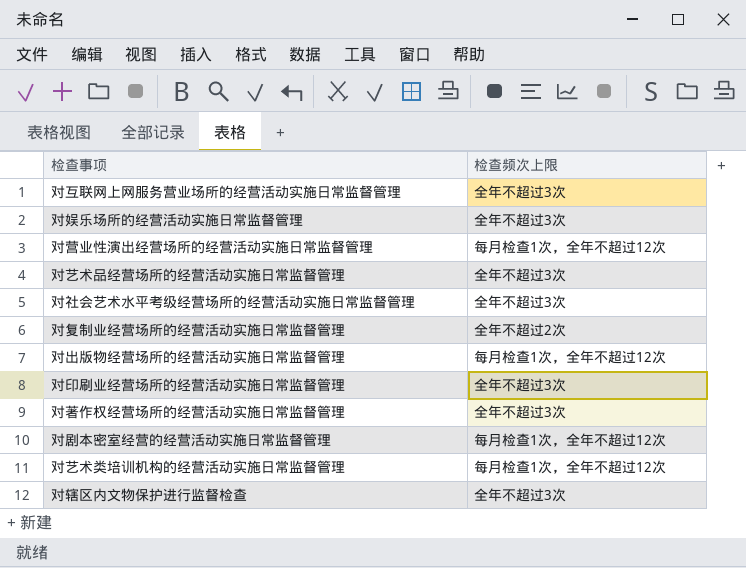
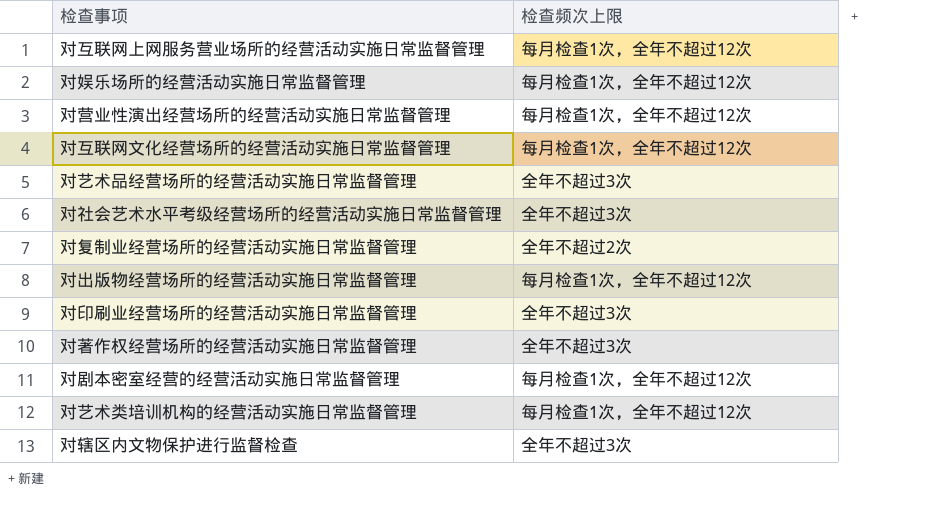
对互联网上网服务营业场所的经营活动实施日常监督管理 | 检查频次上限: 全年不超过3次 -> 每月检查1次，全年不超过12次
对娱乐场所的经营活动实施日常监督管理 | 检查频次上限: 全年不超过3次 -> 每月检查1次，全年不超过12次
row 对互联网文化经营场所的经营活动实施日常监督管理: none -> 每月检查1次，全年不超过12次

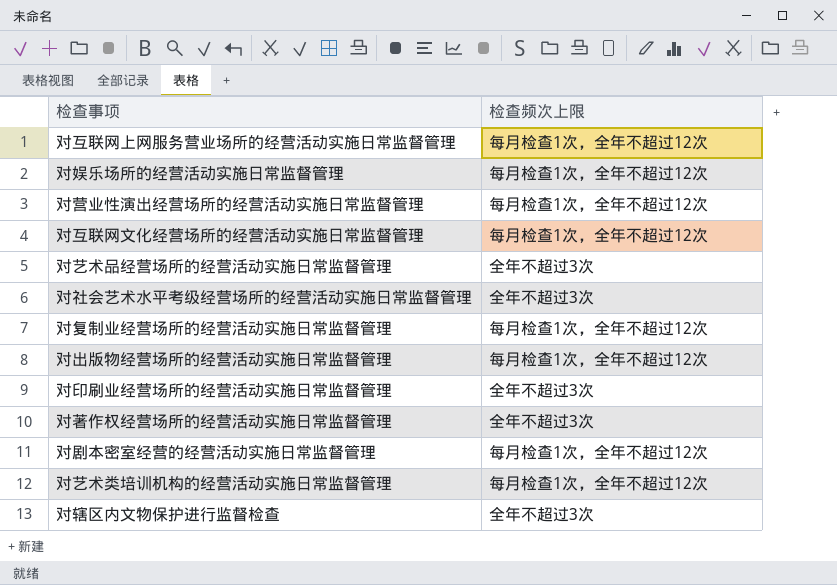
对复制业经营场所的经营活动实施日常监督管理 | 检查频次上限: 全年不超过2次 -> 每月检查1次，全年不超过12次

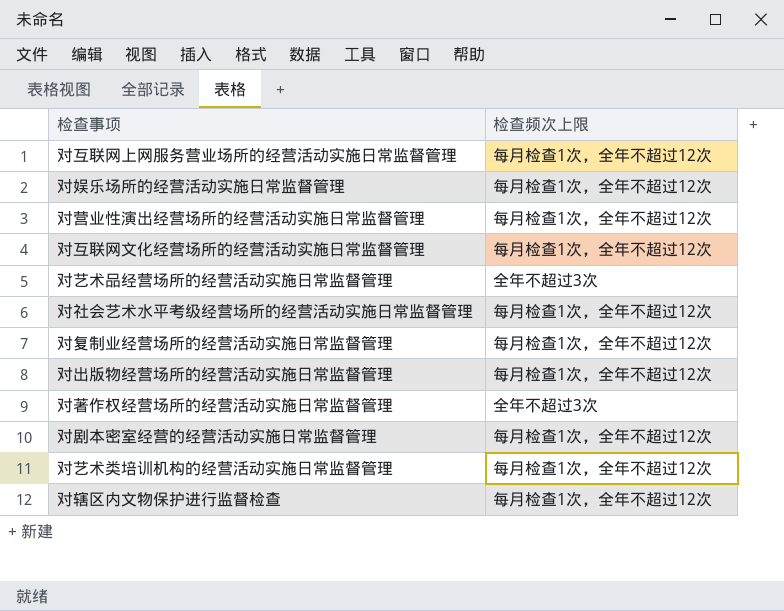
row 对印刷业经营场所的经营活动实施日常监督管理: 全年不超过3次 -> none
对社会艺术水平考级经营场所的经营活动实施日常监督管理 | 检查频次上限: 全年不超过3次 -> 每月检查1次，全年不超过12次
对辖区内文物保护进行监督检查 | 检查频次上限: 全年不超过3次 -> 每月检查1次，全年不超过12次

